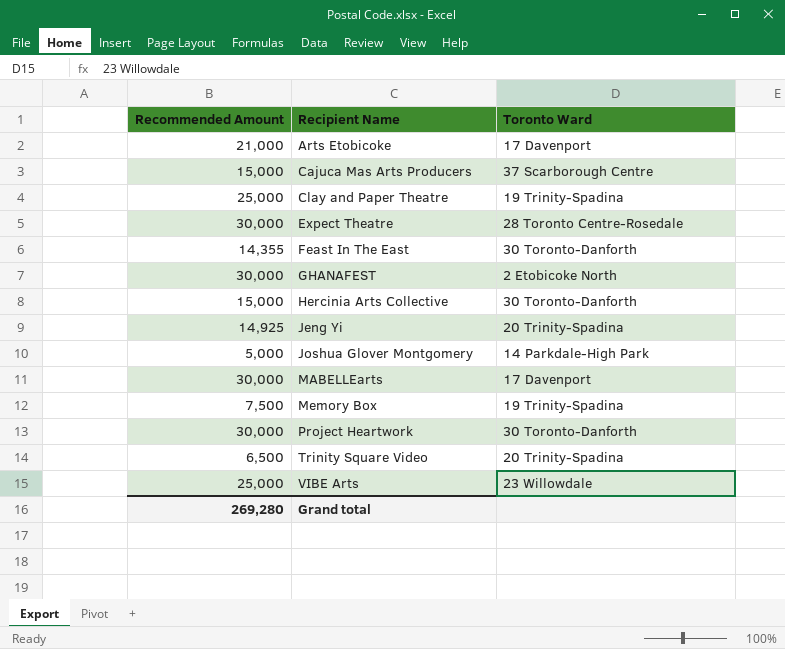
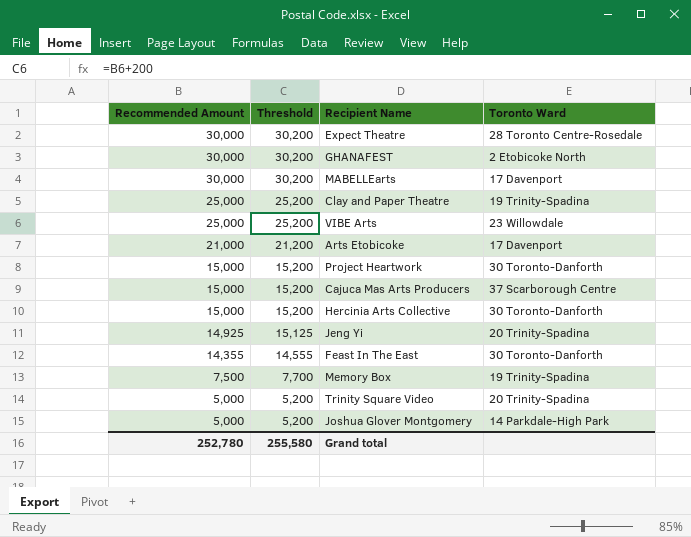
row order: Recipient Name ascending -> Recommended Amount descending
column Threshold | formula: none -> [Recommended Amount] + 200
Project Heartwork | Recommended Amount: 30,000 -> 15,000
Trinity Square Video | Recommended Amount: 6,500 -> 5,000
Grand total | Recommended Amount: 269,280 -> 252,780

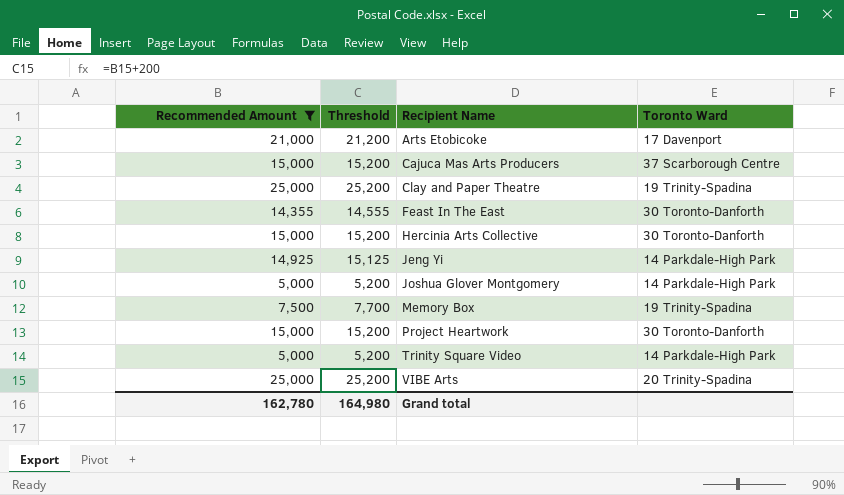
filter: none -> Recommended Amount != 30,000
row order: Recommended Amount descending -> Recipient Name ascending
Jeng Yi | Toronto Ward: 20 Trinity-Spadina -> 14 Parkdale-High Park
Trinity Square Video | Toronto Ward: 20 Trinity-Spadina -> 14 Parkdale-High Park
VIBE Arts | Toronto Ward: 23 Willowdale -> 20 Trinity-Spadina
Grand total | Recommended Amount: 252,780 -> 162,780
Grand total | Threshold: 255,580 -> 164,980

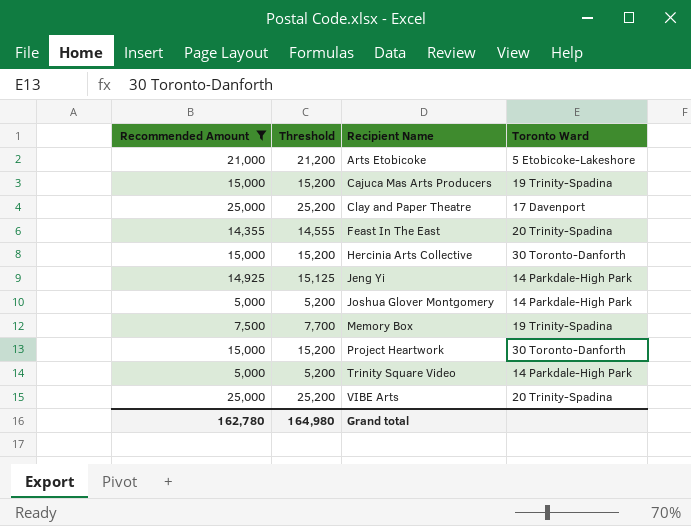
Arts Etobicoke | Toronto Ward: 17 Davenport -> 5 Etobicoke-Lakeshore
Cajuca Mas Arts Producers | Toronto Ward: 37 Scarborough Centre -> 19 Trinity-Spadina
Clay and Paper Theatre | Toronto Ward: 19 Trinity-Spadina -> 17 Davenport
Feast In The East | Toronto Ward: 30 Toronto-Danforth -> 20 Trinity-Spadina

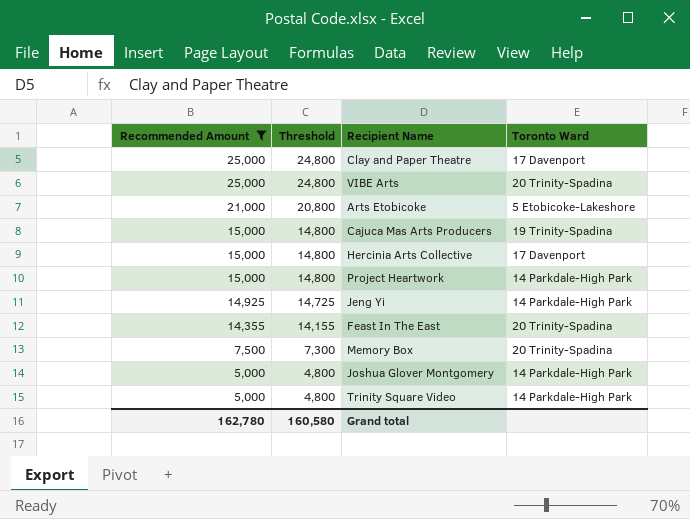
row order: Recipient Name ascending -> Recommended Amount descending
column Threshold | formula: [Recommended Amount] + 200 -> [Recommended Amount] - 200
Hercinia Arts Collective | Toronto Ward: 30 Toronto-Danforth -> 17 Davenport
Project Heartwork | Toronto Ward: 30 Toronto-Danforth -> 14 Parkdale-High Park
Memory Box | Toronto Ward: 19 Trinity-Spadina -> 20 Trinity-Spadina
Grand total | Threshold: 164,980 -> 160,580

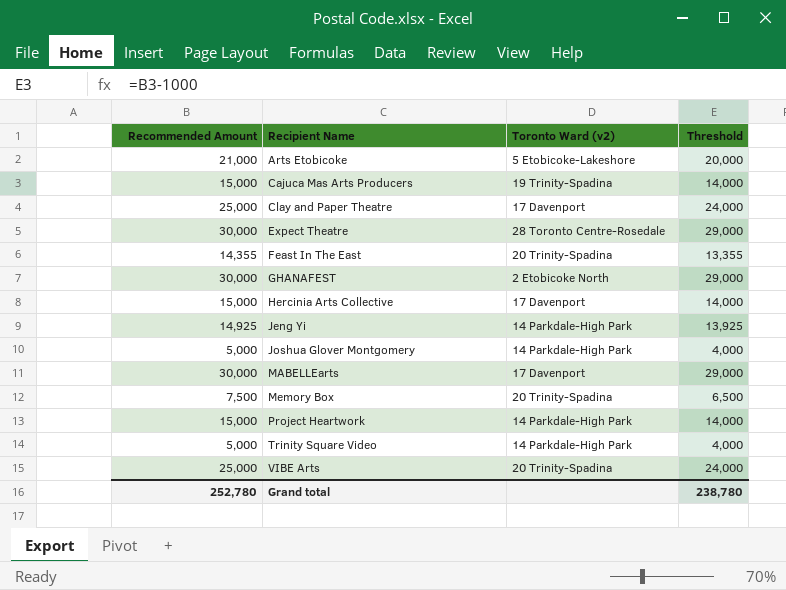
filter: Recommended Amount != 30,000 -> none
row order: Recommended Amount descending -> Recipient Name ascending
column name: Toronto Ward -> Toronto Ward (v2)
column Threshold | formula: [Recommended Amount] - 200 -> [Recommended Amount] - 1000
column Threshold | position: 2 -> 4
Grand total | Recommended Amount: 162,780 -> 252,780
Grand total | Threshold: 160,580 -> 238,780

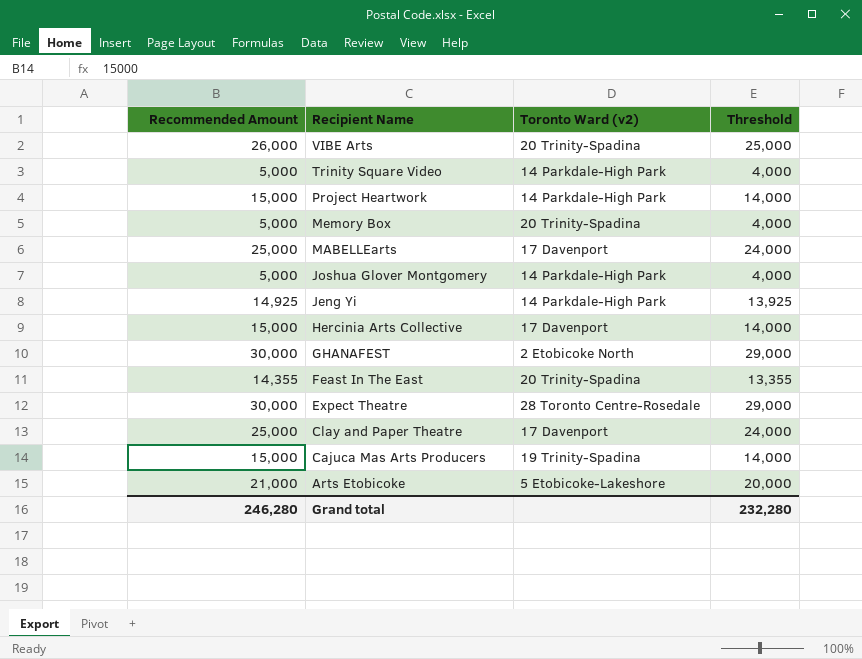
row order: Recipient Name ascending -> Recipient Name descending
VIBE Arts | Recommended Amount: 25,000 -> 26,000
VIBE Arts | Threshold: 24,000 -> 25,000
Memory Box | Recommended Amount: 7,500 -> 5,000
Memory Box | Threshold: 6,500 -> 4,000
MABELLEarts | Recommended Amount: 30,000 -> 25,000
MABELLEarts | Threshold: 29,000 -> 24,000
Grand total | Recommended Amount: 252,780 -> 246,280
Grand total | Threshold: 238,780 -> 232,280

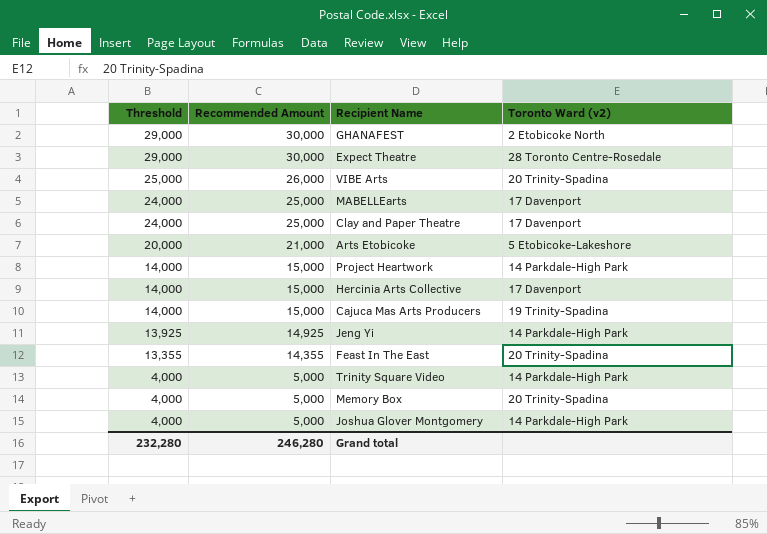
row order: Recipient Name descending -> Threshold descending
column Threshold | position: 4 -> 1

